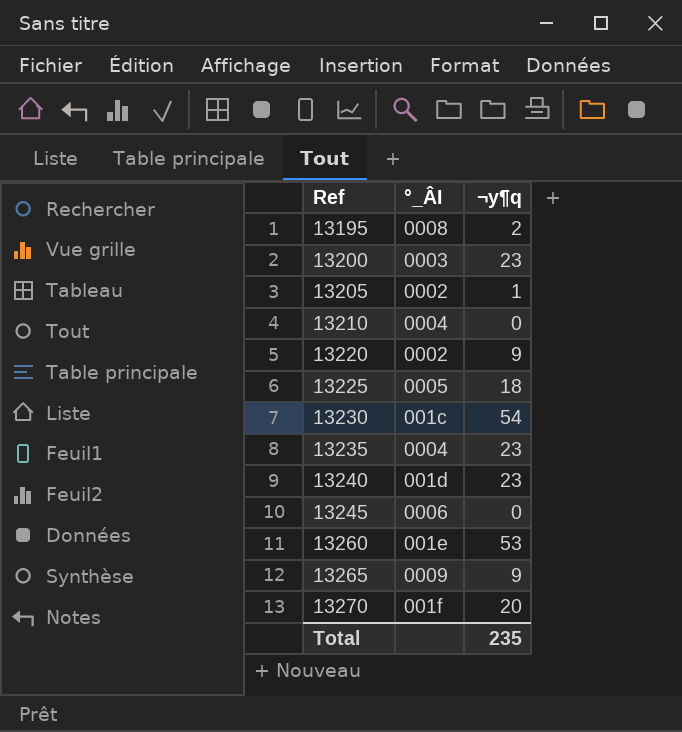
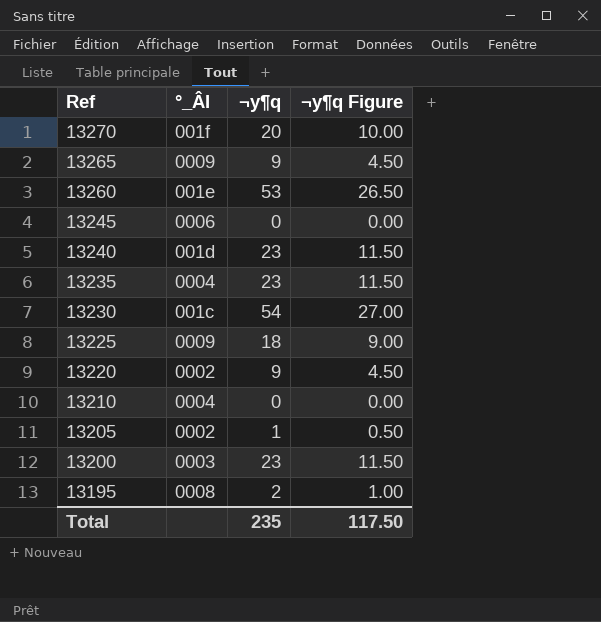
row order: Ref ascending -> Ref descending
column ¬y¶q Figure | formula: none -> [¬y¶q] * 0.5
13225 | °_ÂI: 0005 -> 0009

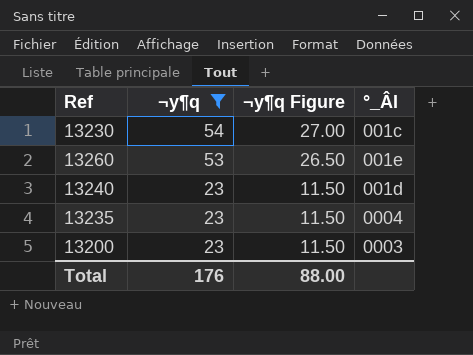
filter: none -> ¬y¶q >= 23
row order: Ref descending -> ¬y¶q descending
column °_ÂI | position: 2 -> 4
Total | ¬y¶q: 235 -> 176
Total | ¬y¶q Figure: 117.50 -> 88.00

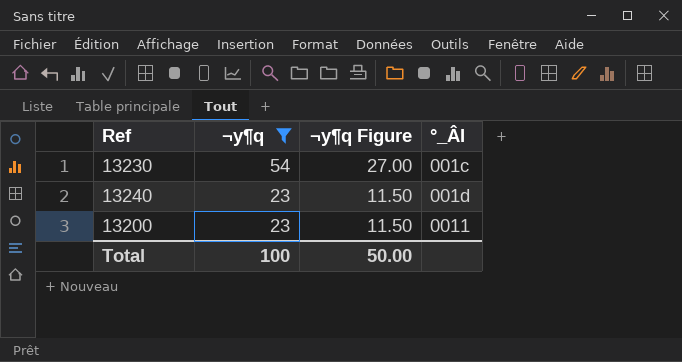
row 13260: 53 | 26.50 | 001e -> none
row 13235: 23 | 11.50 | 0004 -> none
13200 | °_ÂI: 0003 -> 0011
Total | ¬y¶q: 176 -> 100
Total | ¬y¶q Figure: 88.00 -> 50.00

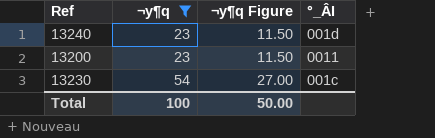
row order: ¬y¶q descending -> ¬y¶q ascending

